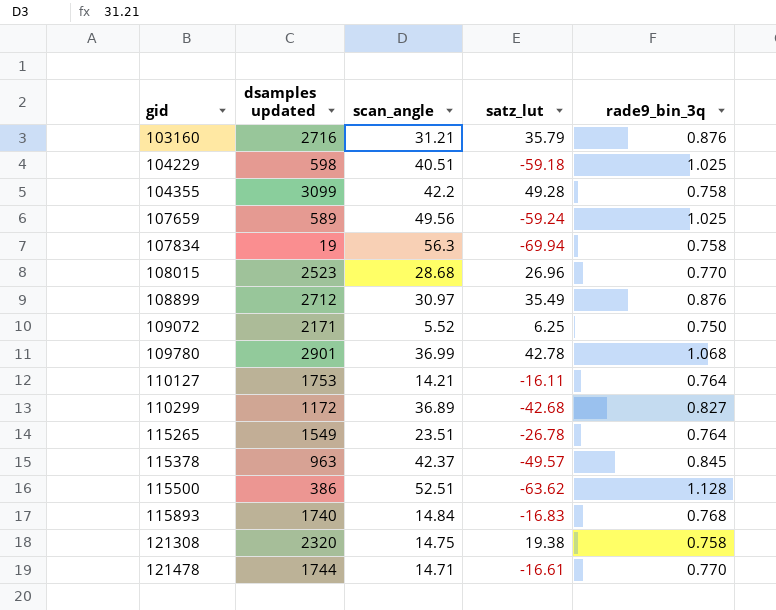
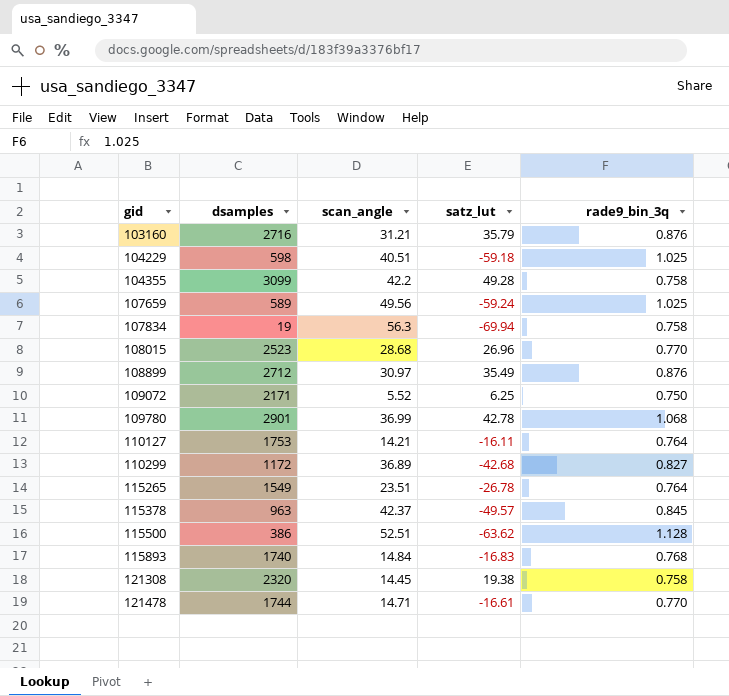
column name: dsamples updated -> dsamples
121308 | scan_angle: 14.75 -> 14.45

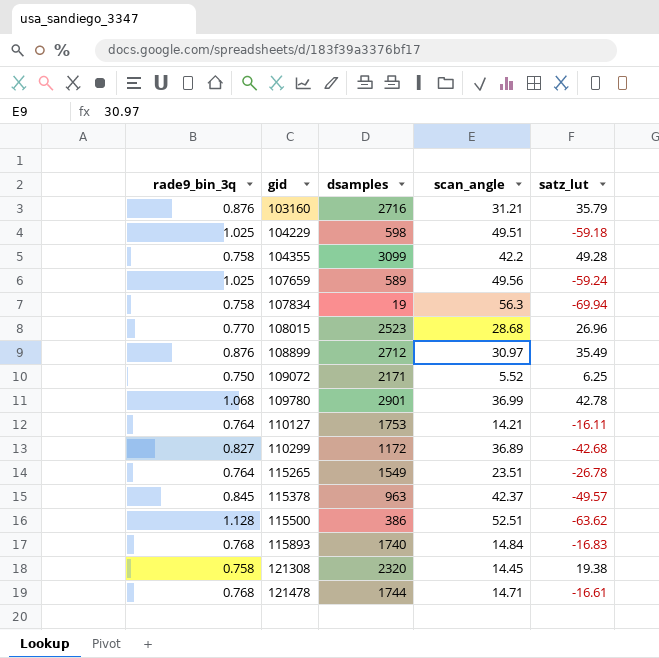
column rade9_bin_3q | position: 5 -> 1
104229 | scan_angle: 40.51 -> 49.51
121478 | rade9_bin_3q: 0.770 -> 0.768

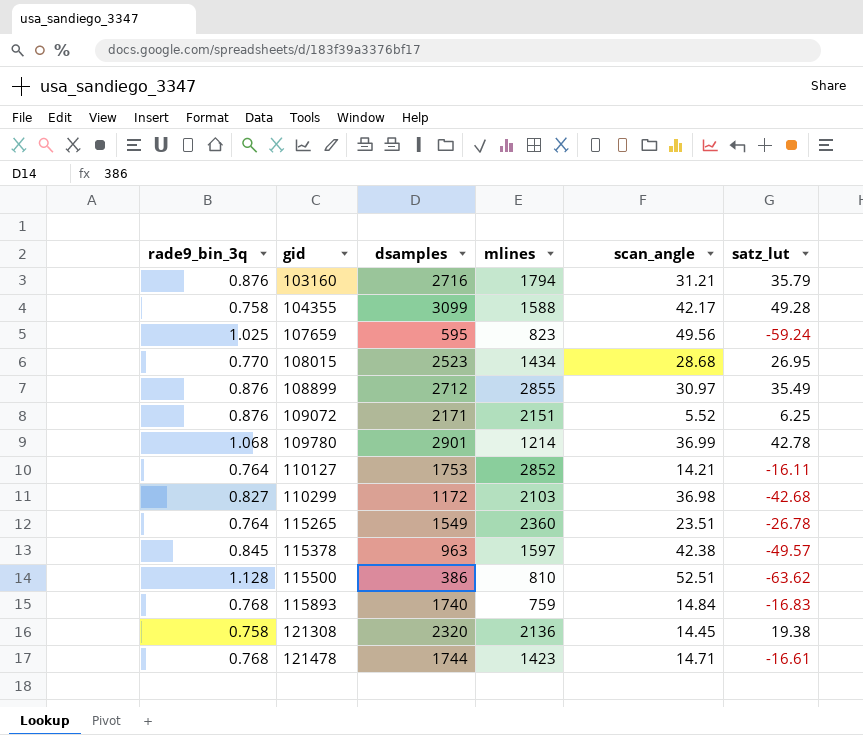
column mlines | position: none -> 4
row 104229: 1.025 | 598 | 49.51 | -59.18 -> none
row 107834: 0.758 | 19 | 56.3 | -69.94 -> none
104355 | scan_angle: 42.2 -> 42.17
107659 | dsamples: 589 -> 595
108015 | satz_lut: 26.96 -> 26.95
109072 | rade9_bin_3q: 0.750 -> 0.876
110299 | scan_angle: 36.89 -> 36.98
115378 | scan_angle: 42.37 -> 42.38

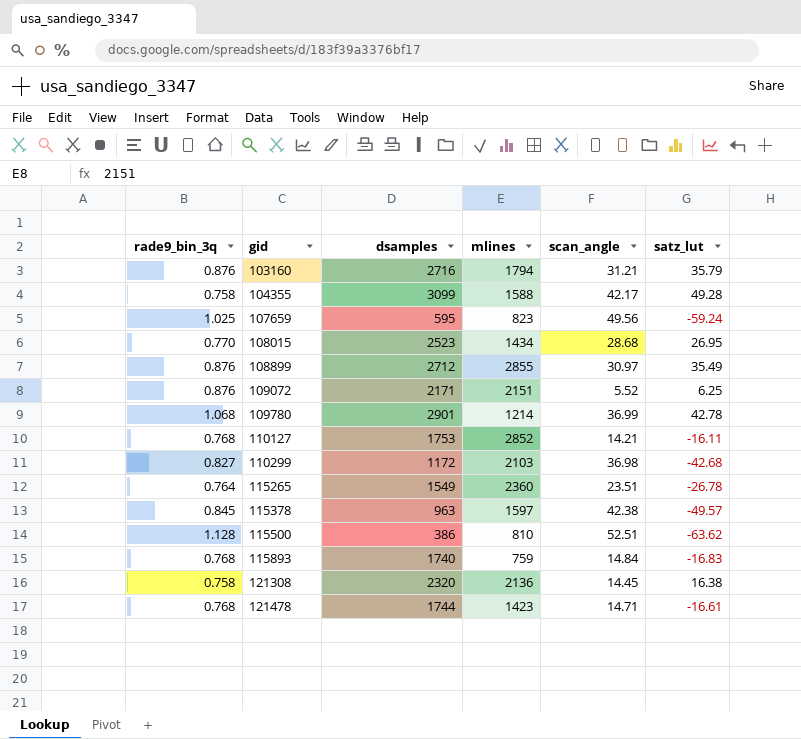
110127 | rade9_bin_3q: 0.764 -> 0.768
121308 | satz_lut: 19.38 -> 16.38

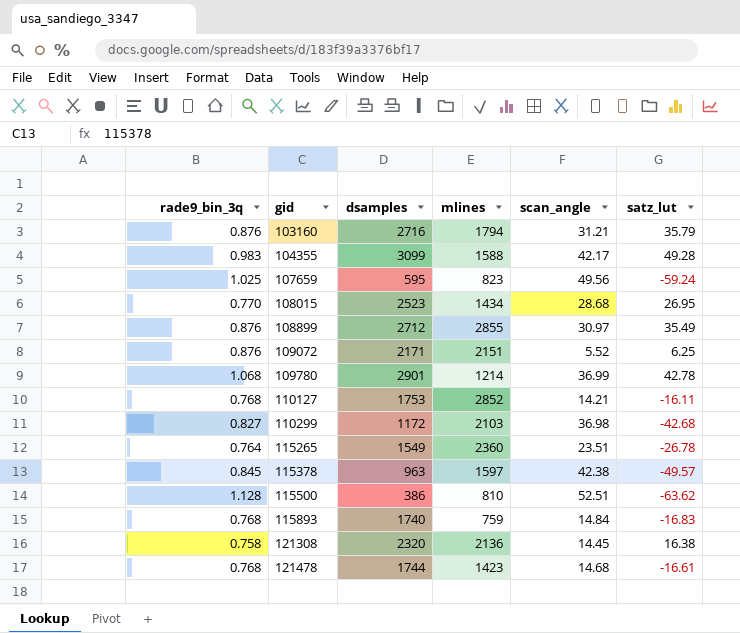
104355 | rade9_bin_3q: 0.758 -> 0.983
121478 | scan_angle: 14.71 -> 14.68

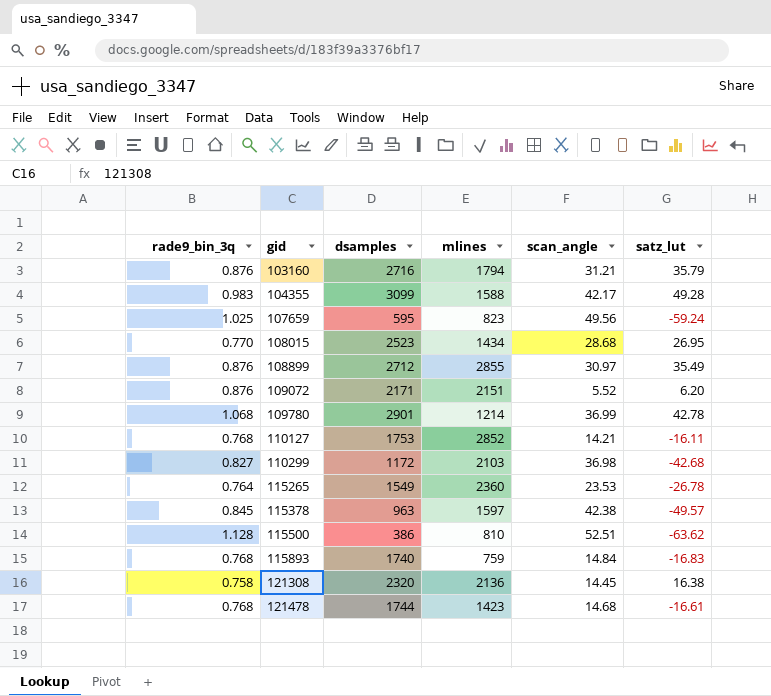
109072 | satz_lut: 6.25 -> 6.20
115265 | scan_angle: 23.51 -> 23.53

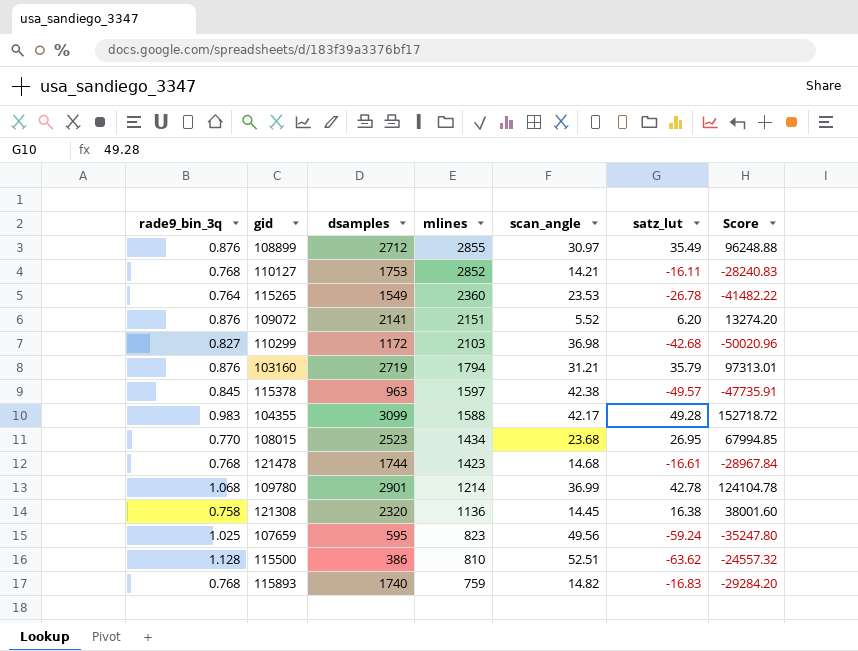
row order: gid ascending -> mlines descending
column Score | formula: none -> [dsamples] * [satz_lut]
109072 | dsamples: 2171 -> 2141
103160 | dsamples: 2716 -> 2719
108015 | scan_angle: 28.68 -> 23.68
121308 | mlines: 2136 -> 1136
115893 | scan_angle: 14.84 -> 14.82

